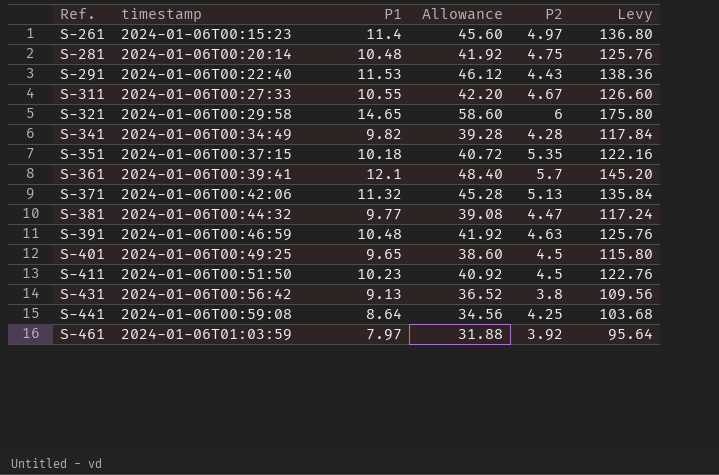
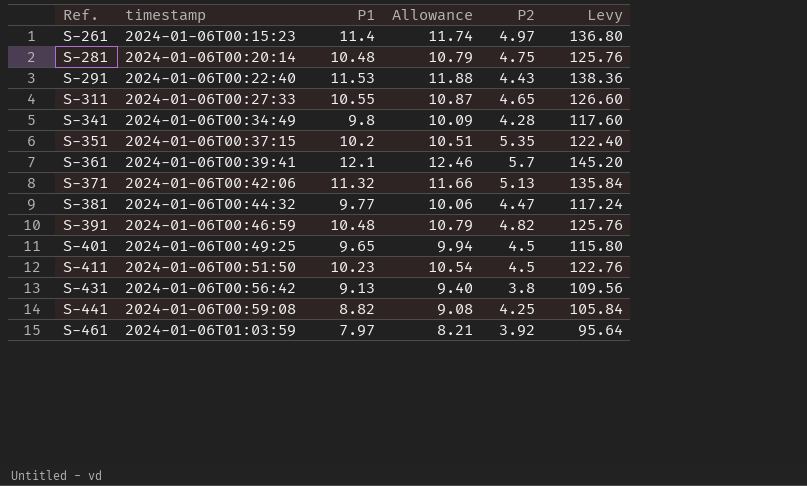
column Allowance | formula: [P1] * 4 -> [P1] * 1.03
row S-321: 2024-01-06T00:29:58 | 14.65 | 58.60 | 6 | 175.80 -> none
S-311 | P2: 4.67 -> 4.65
S-341 | P1: 9.82 -> 9.8
S-341 | Levy: 117.84 -> 117.60
S-351 | P1: 10.18 -> 10.2
S-351 | Levy: 122.16 -> 122.40
S-391 | P2: 4.63 -> 4.82
S-441 | P1: 8.64 -> 8.82
S-441 | Levy: 103.68 -> 105.84

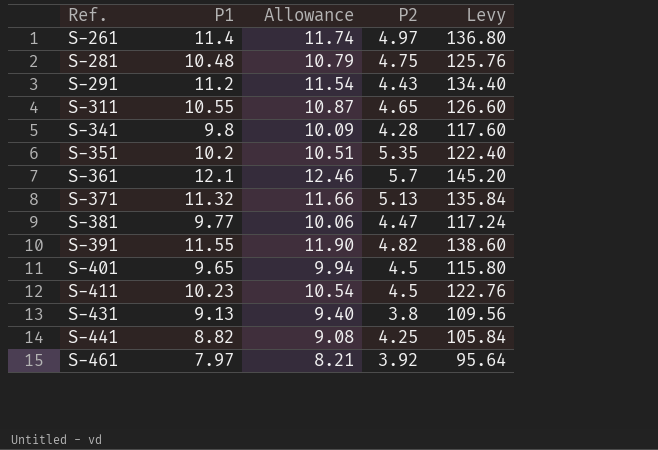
column timestamp | position: 2 -> none
S-291 | P1: 11.53 -> 11.2
S-291 | Allowance: 11.88 -> 11.54
S-291 | Levy: 138.36 -> 134.40
S-391 | P1: 10.48 -> 11.55
S-391 | Allowance: 10.79 -> 11.90
S-391 | Levy: 125.76 -> 138.60

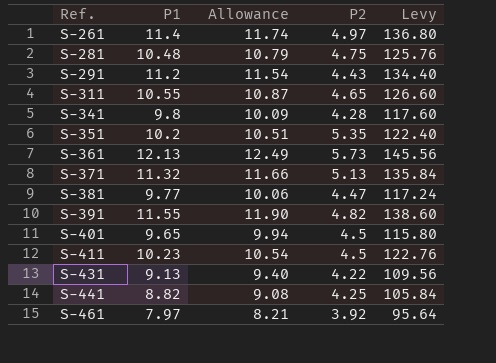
S-361 | P1: 12.1 -> 12.13
S-361 | Allowance: 12.46 -> 12.49
S-361 | P2: 5.7 -> 5.73
S-361 | Levy: 145.20 -> 145.56
S-431 | P2: 3.8 -> 4.22

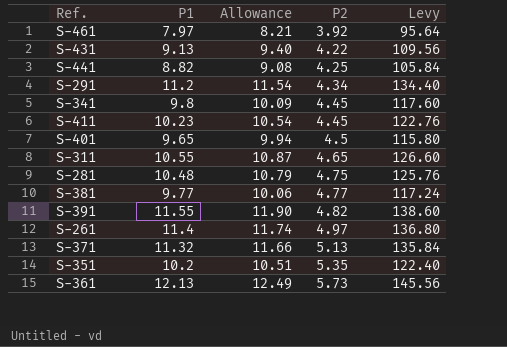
row order: Ref. ascending -> P2 ascending
S-291 | P2: 4.43 -> 4.34
S-341 | P2: 4.28 -> 4.45
S-411 | P2: 4.5 -> 4.45
S-381 | P2: 4.47 -> 4.77

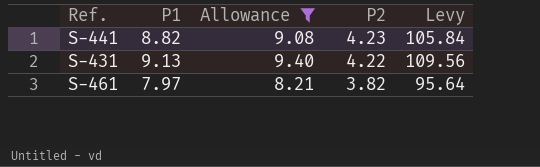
filter: none -> Allowance <= 9.40
row order: P2 ascending -> P2 descending
S-441 | P2: 4.25 -> 4.23
S-461 | P2: 3.92 -> 3.82

